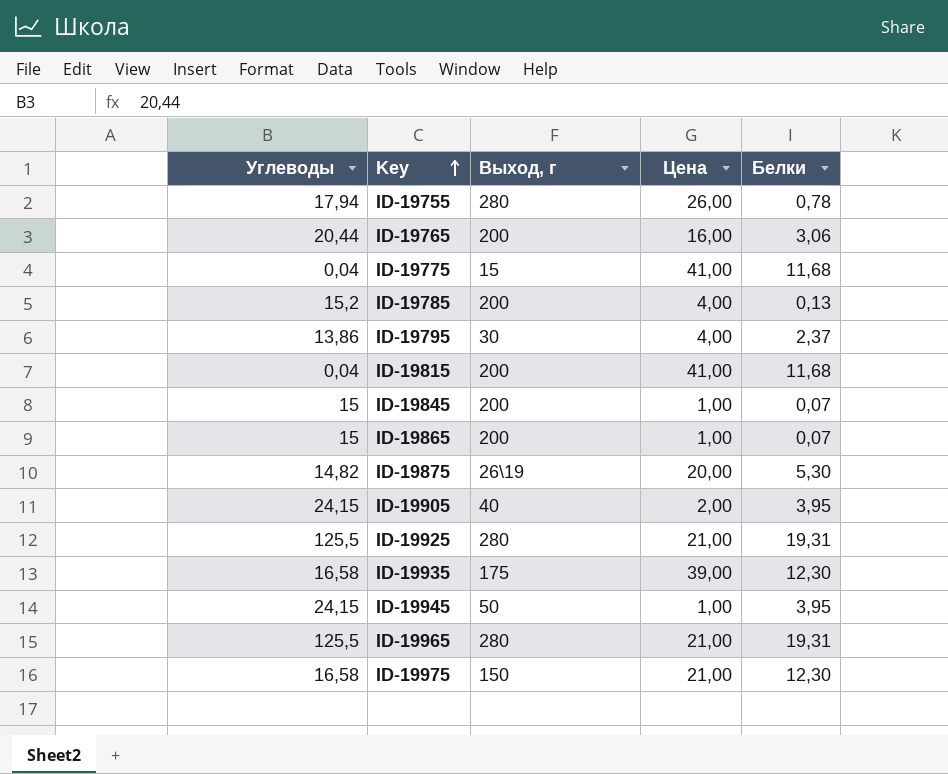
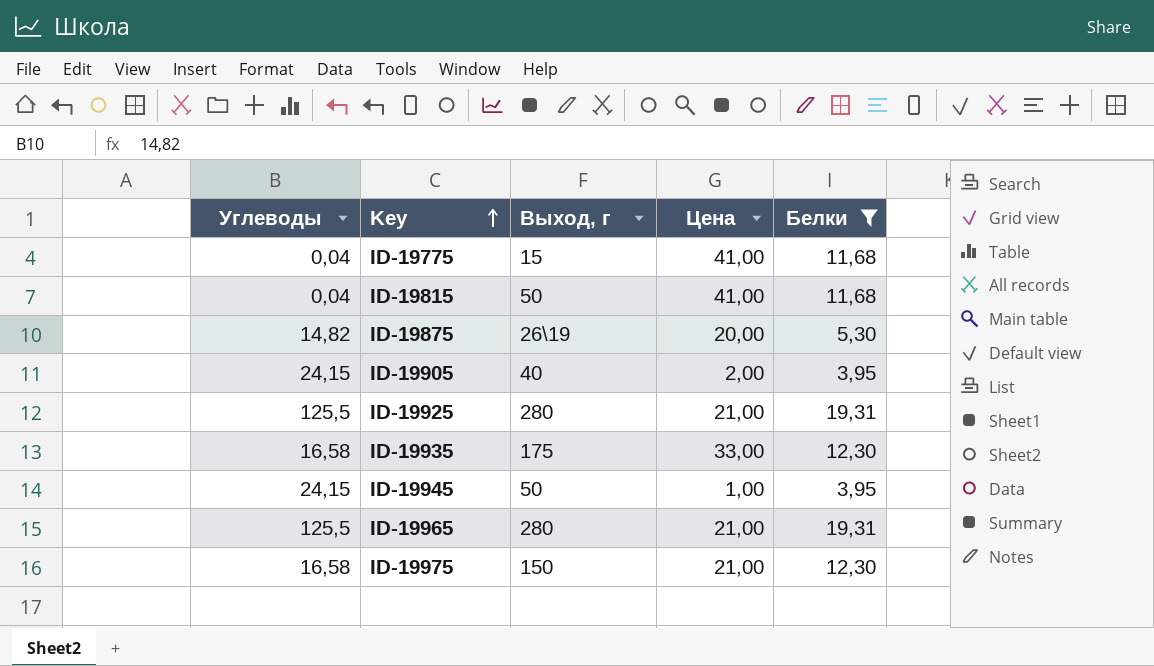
filter: none -> Белки >= 3,95
ID-19815 | Выход, г: 200 -> 50
ID-19935 | Цена: 39,00 -> 33,00

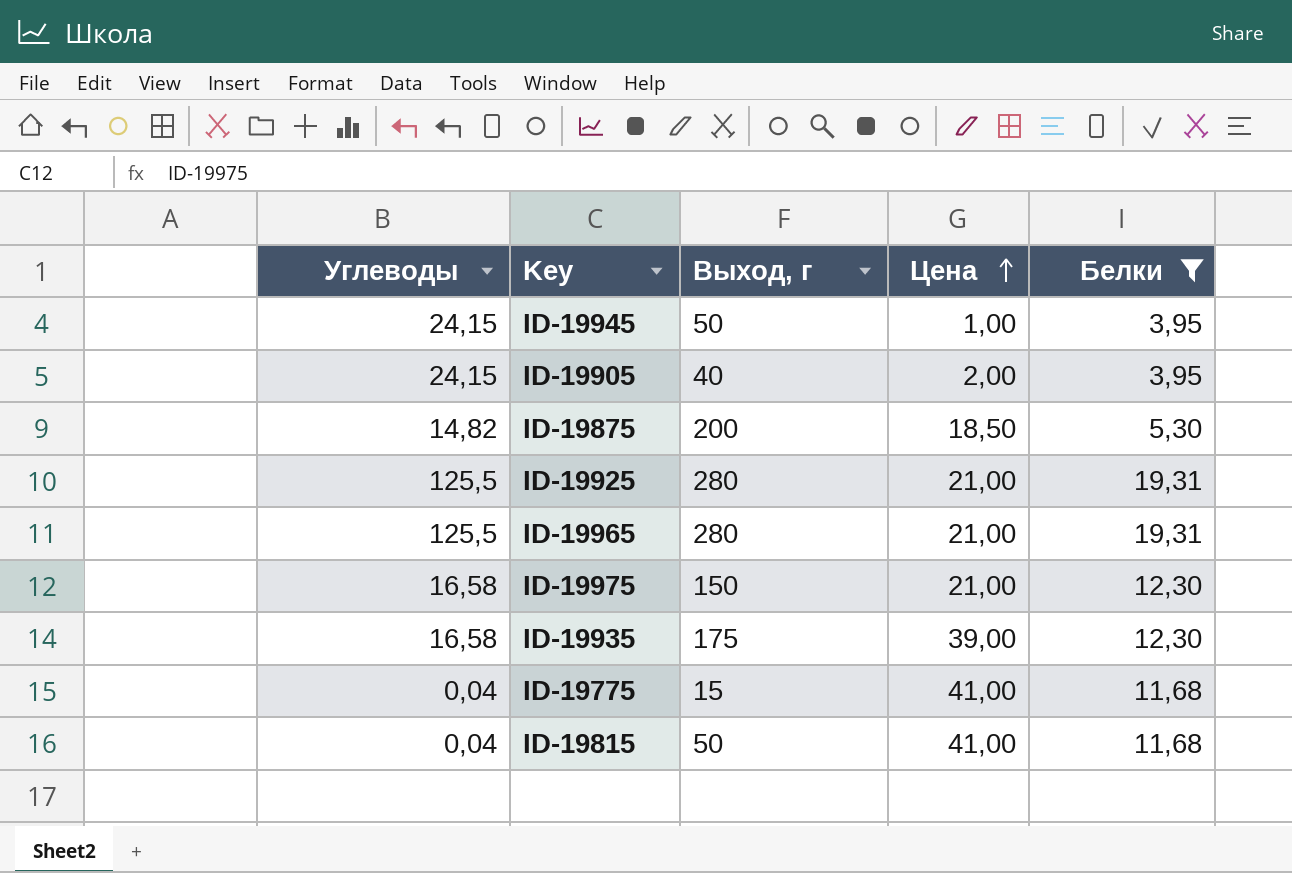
row order: Key ascending -> Цена ascending
ID-19875 | Выход, г: 26\19 -> 200
ID-19875 | Цена: 20,00 -> 18,50
ID-19935 | Цена: 33,00 -> 39,00

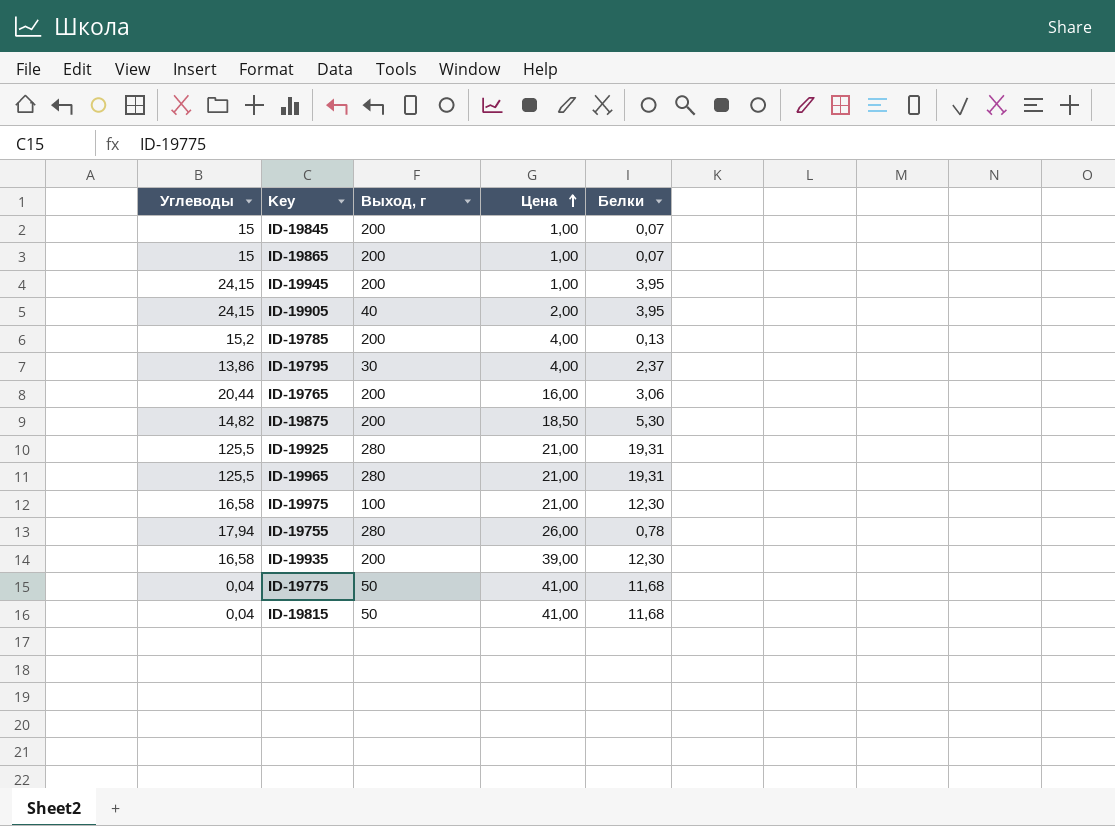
filter: Белки >= 3,95 -> none
ID-19945 | Выход, г: 50 -> 200
ID-19975 | Выход, г: 150 -> 100
ID-19935 | Выход, г: 175 -> 200
ID-19775 | Выход, г: 15 -> 50

